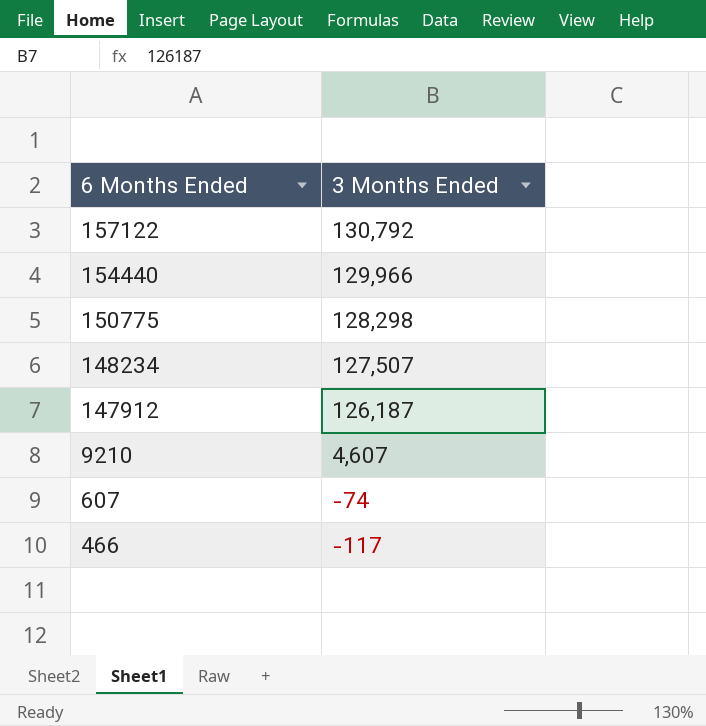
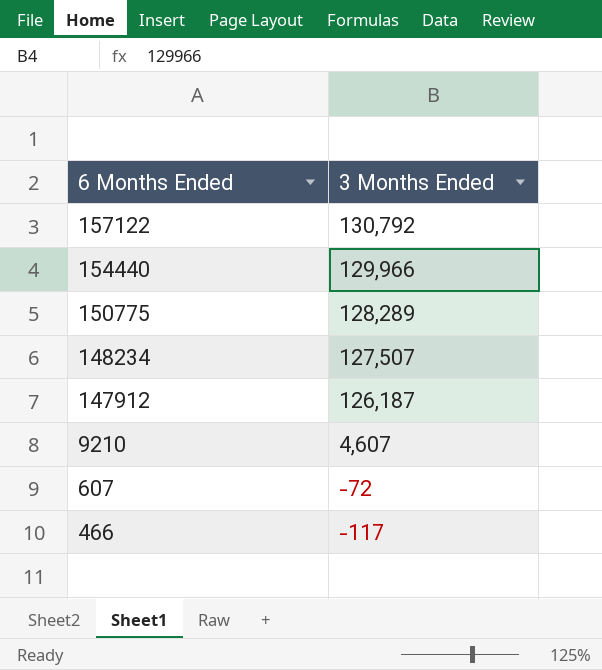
150775 | 3 Months Ended: 128,298 -> 128,289
607 | 3 Months Ended: -74 -> -72

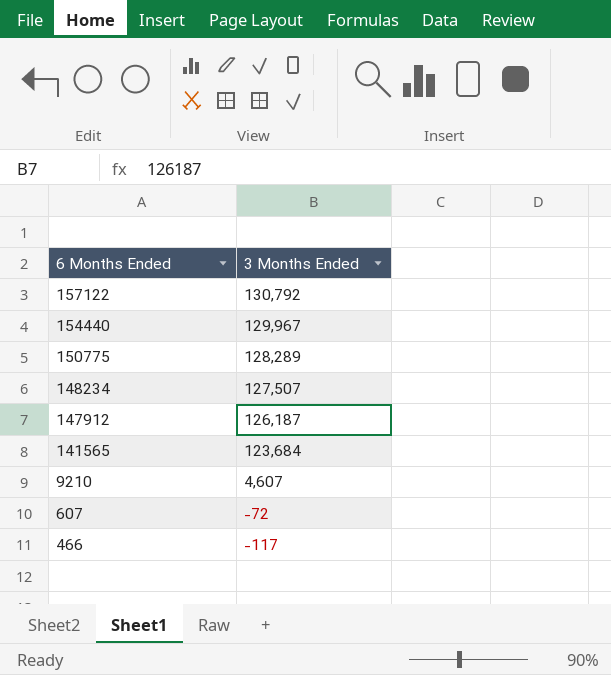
154440 | 3 Months Ended: 129,966 -> 129,967
row 141565: none -> 123,684

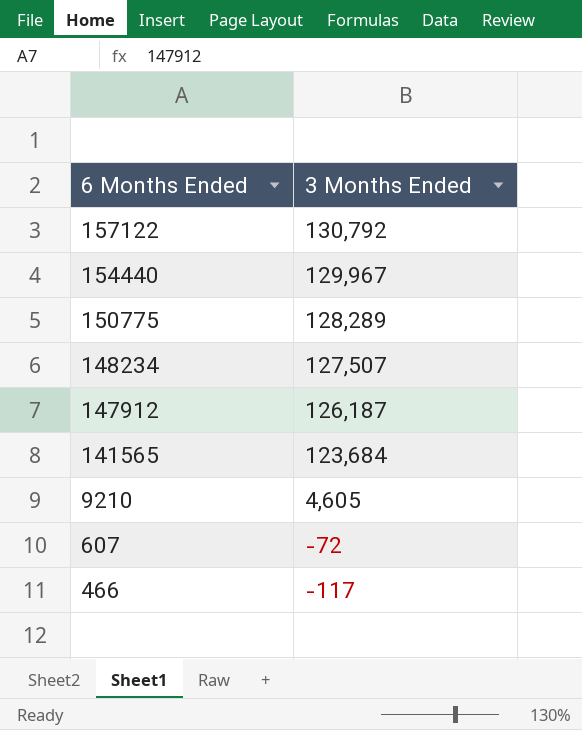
9210 | 3 Months Ended: 4,607 -> 4,605

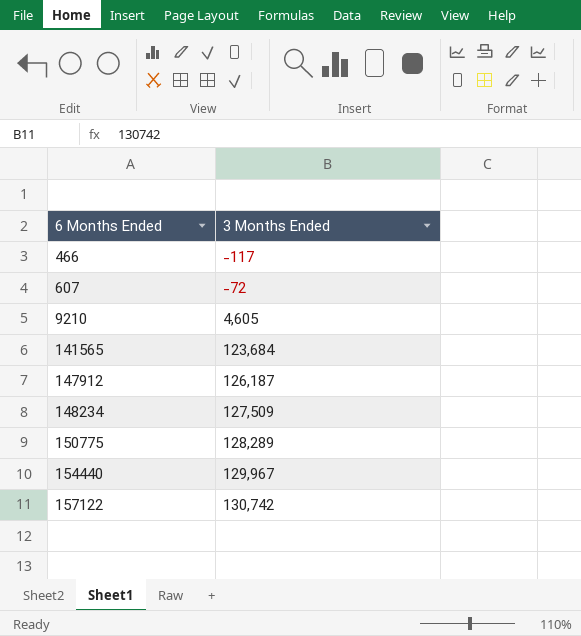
row order: 6 Months Ended descending -> 6 Months Ended ascending
148234 | 3 Months Ended: 127,507 -> 127,509
157122 | 3 Months Ended: 130,792 -> 130,742

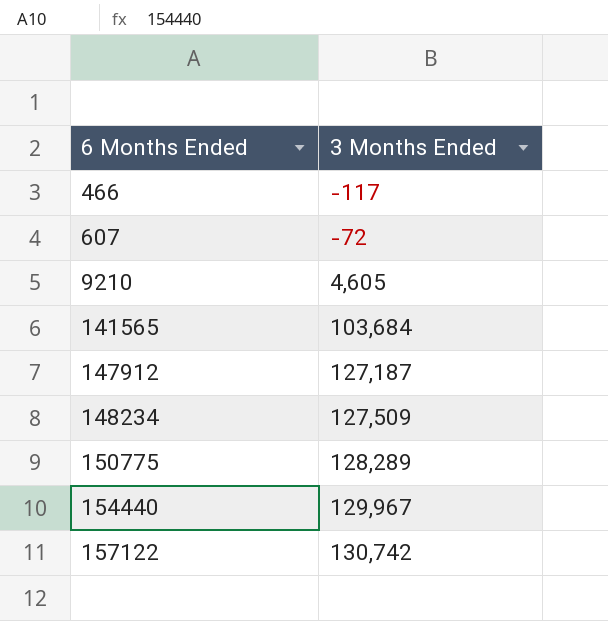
141565 | 3 Months Ended: 123,684 -> 103,684
147912 | 3 Months Ended: 126,187 -> 127,187

